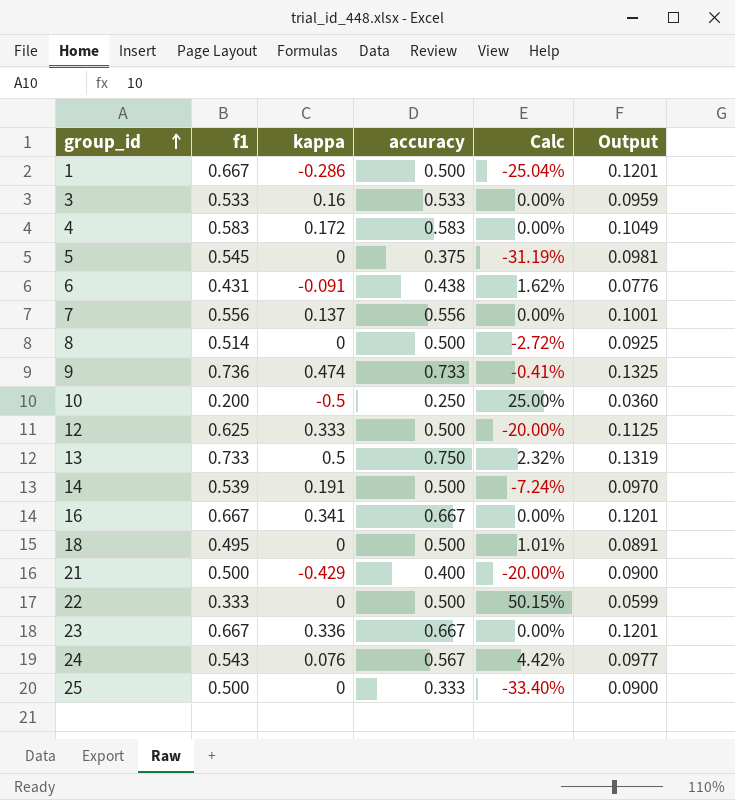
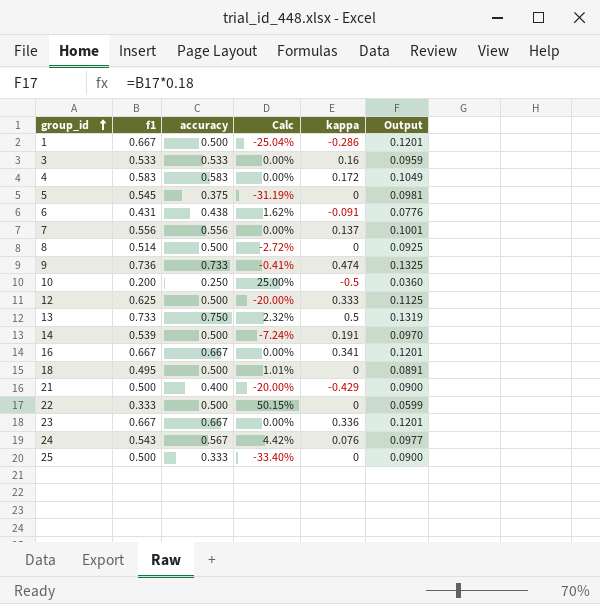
column kappa | position: 3 -> 5

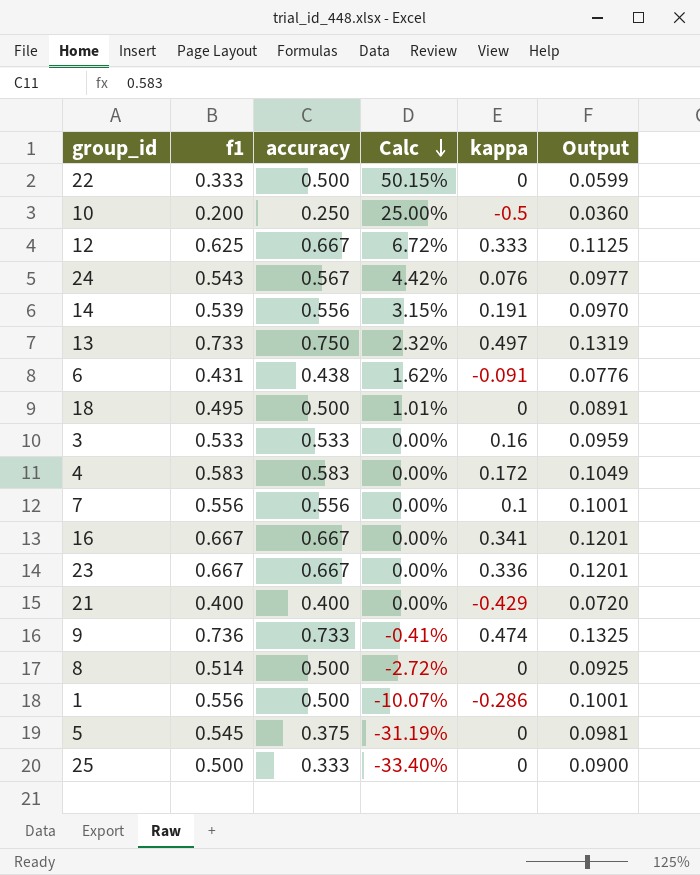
row order: group_id ascending -> Calc descending
12 | accuracy: 0.500 -> 0.667
12 | Calc: -20.00% -> 6.72%
14 | accuracy: 0.500 -> 0.556
14 | Calc: -7.24% -> 3.15%
13 | kappa: 0.5 -> 0.497
7 | kappa: 0.137 -> 0.1
21 | f1: 0.500 -> 0.400
21 | Calc: -20.00% -> 0.00%
21 | Output: 0.0900 -> 0.0720
1 | f1: 0.667 -> 0.556
1 | Calc: -25.04% -> -10.07%
1 | Output: 0.1201 -> 0.1001

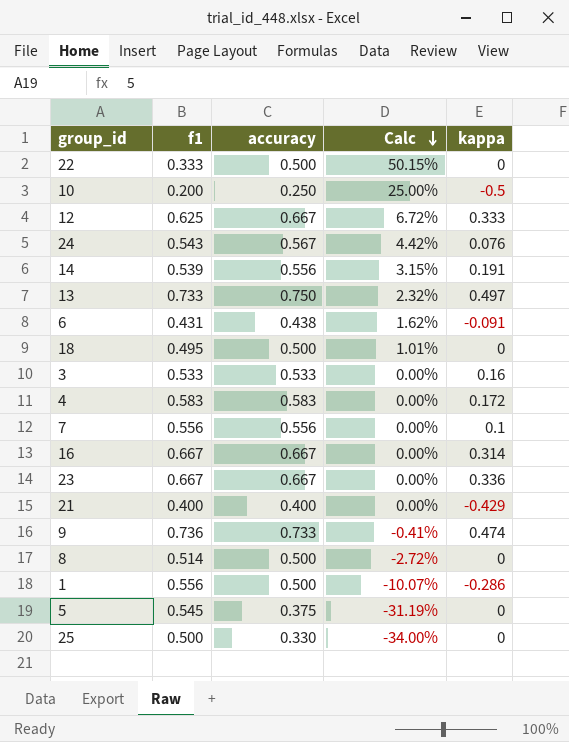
column Output | formula: [f1] * 0.18 -> none
16 | kappa: 0.341 -> 0.314
25 | accuracy: 0.333 -> 0.330
25 | Calc: -33.40% -> -34.00%

